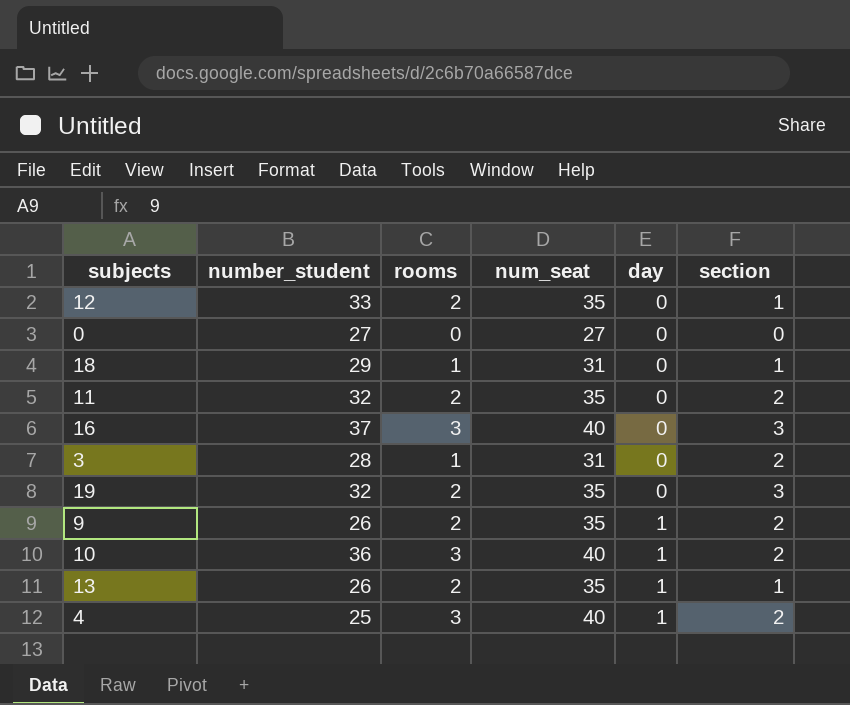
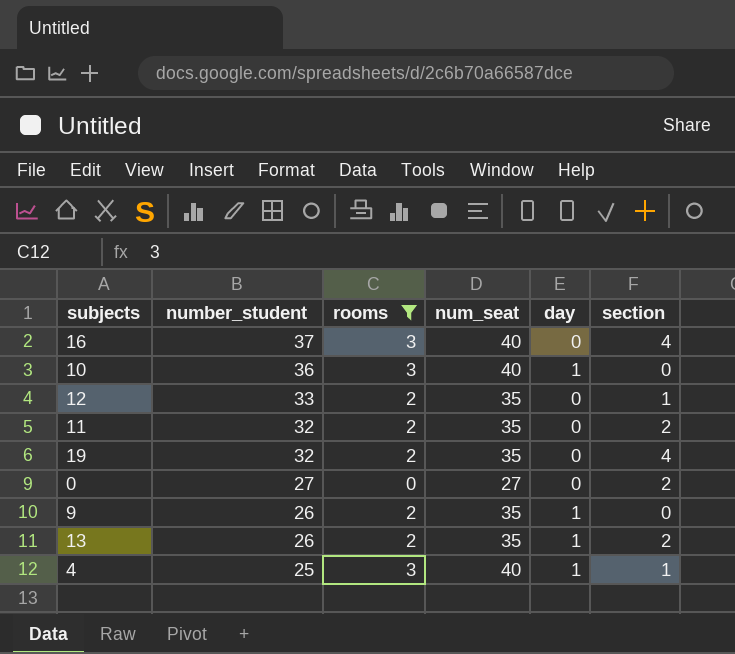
filter: none -> rooms != 1
row order: day ascending -> number_student descending
16 | section: 3 -> 4
10 | section: 2 -> 0
19 | section: 3 -> 4
0 | section: 0 -> 2
9 | section: 2 -> 0
13 | section: 1 -> 2
4 | section: 2 -> 1

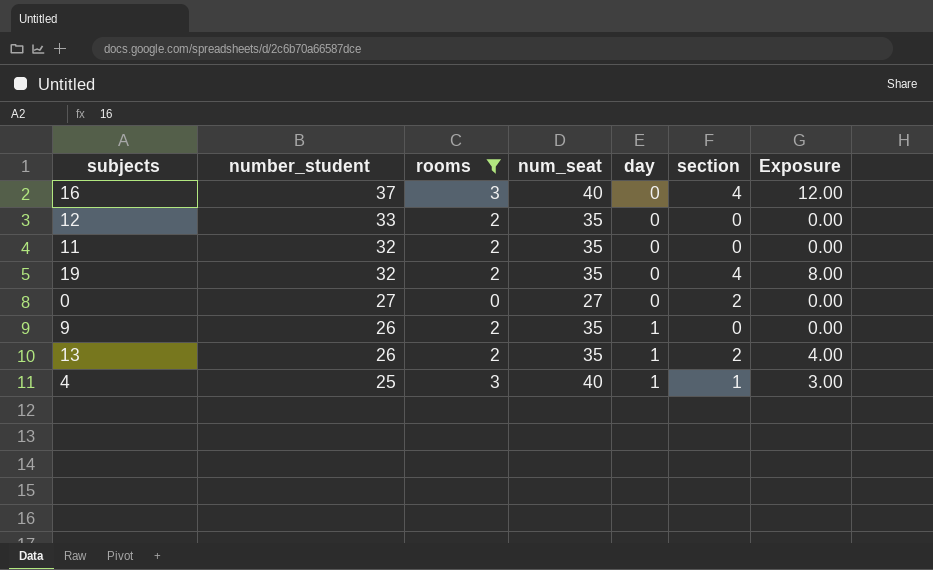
column Exposure | formula: none -> [rooms] * [section]
row 10: 36 | 3 | 40 | 1 | 0 -> none
12 | section: 1 -> 0
11 | section: 2 -> 0

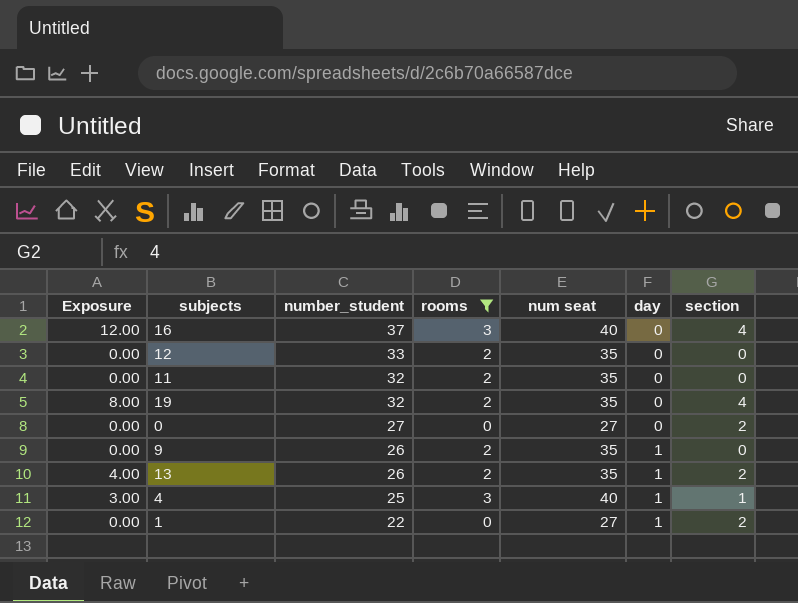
column Exposure | position: 7 -> 1
column name: num_seat -> num seat
row 1: none -> 0.00 | 22 | 0 | 27 | 1 | 2

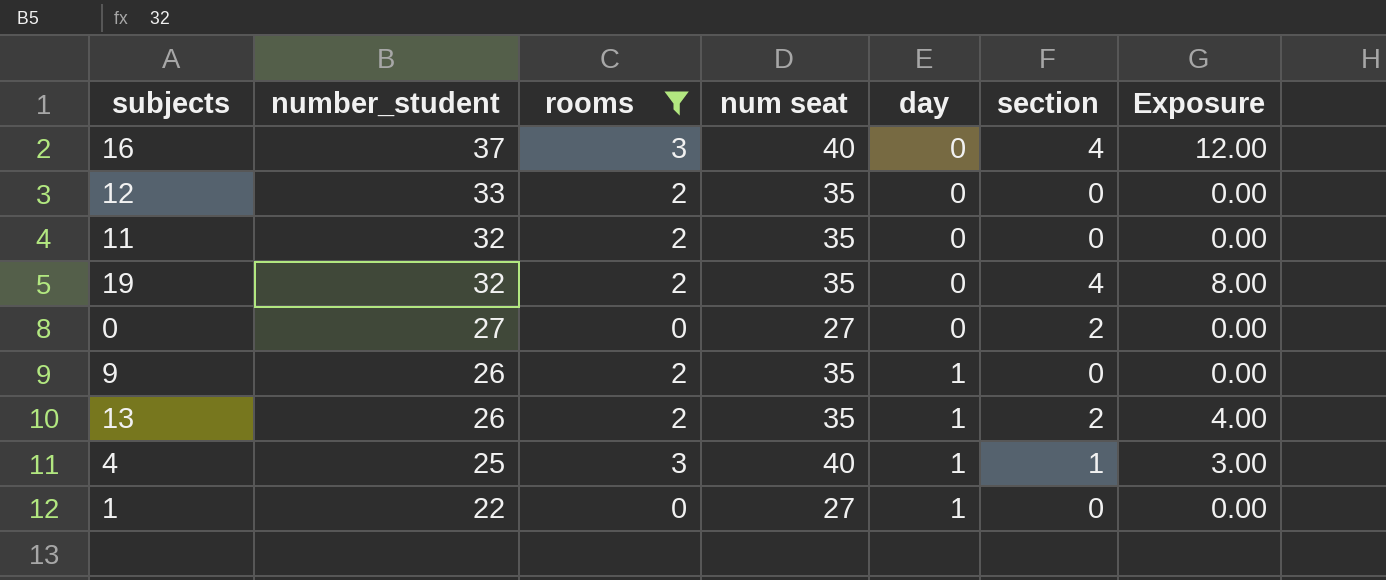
column Exposure | position: 1 -> 7
1 | section: 2 -> 0

